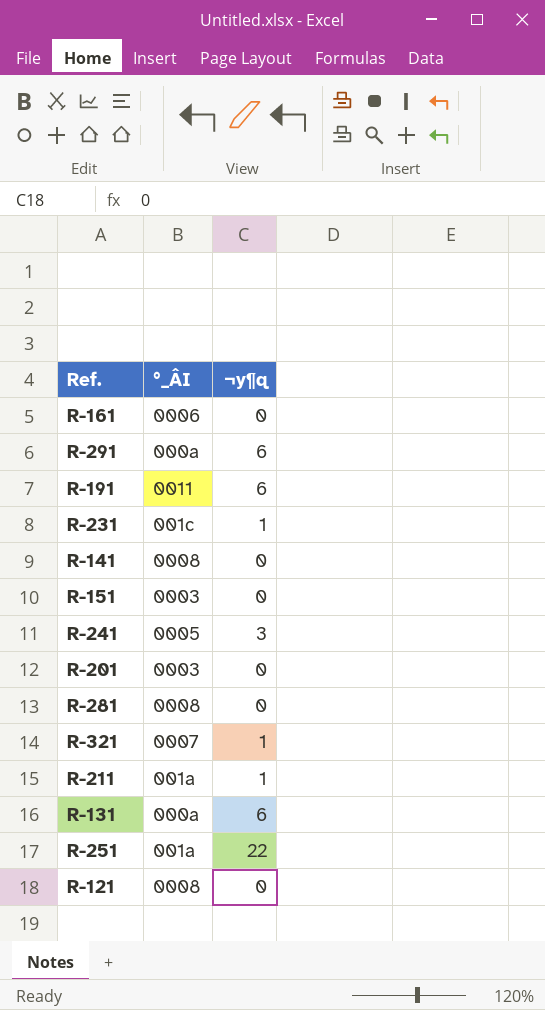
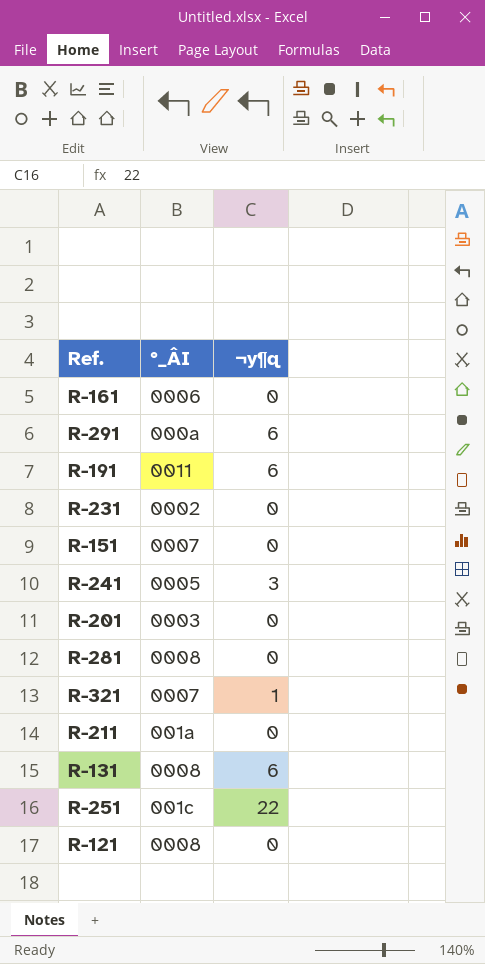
row R-141: 0008 | 0 -> none
R-231 | °_ÂI: 001c -> 0002
R-231 | ¬y¶q: 1 -> 0
R-151 | °_ÂI: 0003 -> 0007
R-211 | ¬y¶q: 1 -> 0
R-131 | °_ÂI: 000a -> 0008
R-251 | °_ÂI: 001a -> 001c

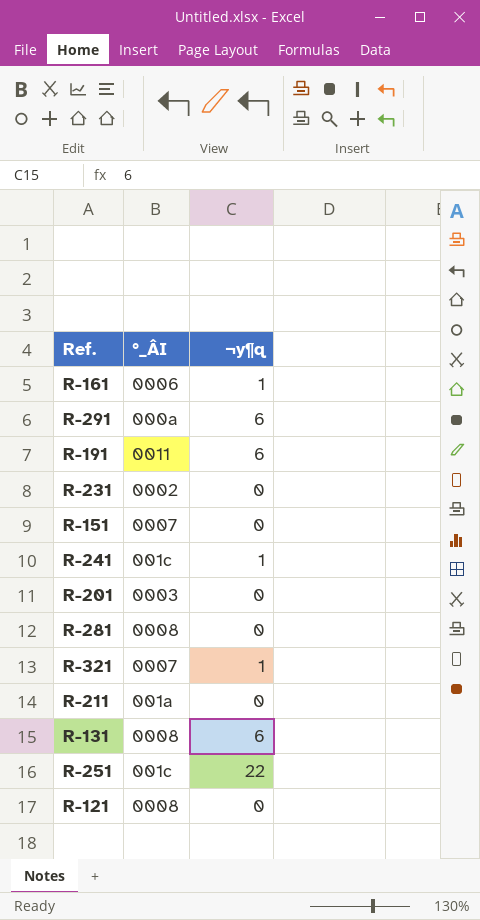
R-161 | ¬y¶q: 0 -> 1
R-241 | °_ÂI: 0005 -> 001c
R-241 | ¬y¶q: 3 -> 1

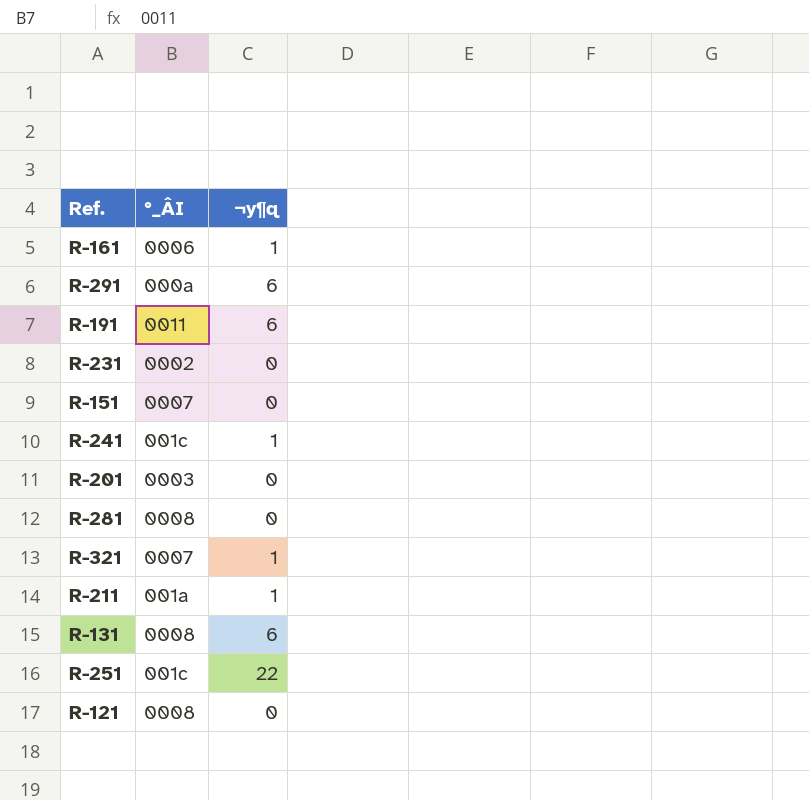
R-211 | ¬y¶q: 0 -> 1

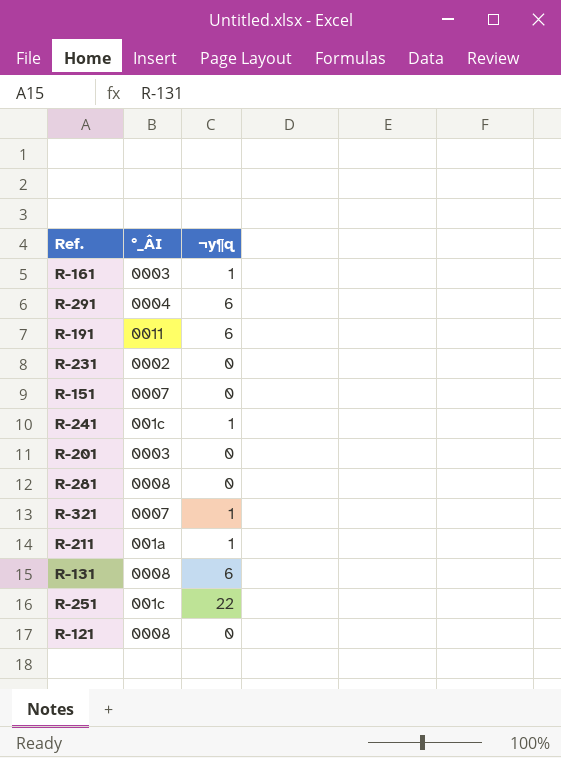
R-161 | °_ÂI: 0006 -> 0003
R-291 | °_ÂI: 000a -> 0004

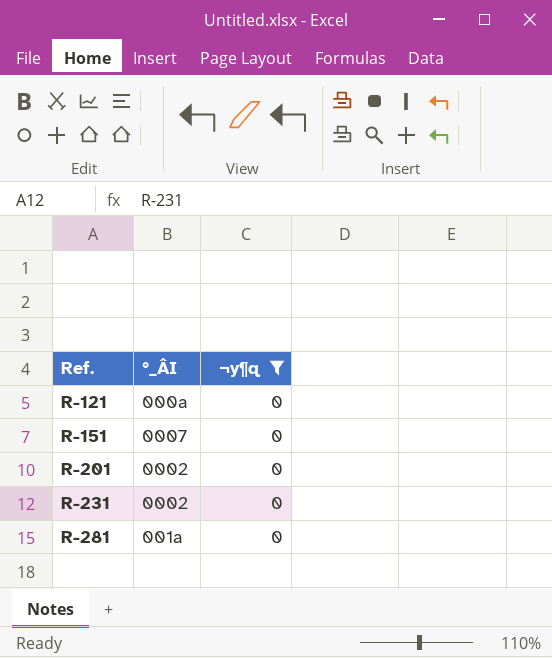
filter: none -> ¬y¶q = 0
row order: none -> Ref. ascending
R-121 | °_ÂI: 0008 -> 000a
R-201 | °_ÂI: 0003 -> 0002
R-281 | °_ÂI: 0008 -> 001a

